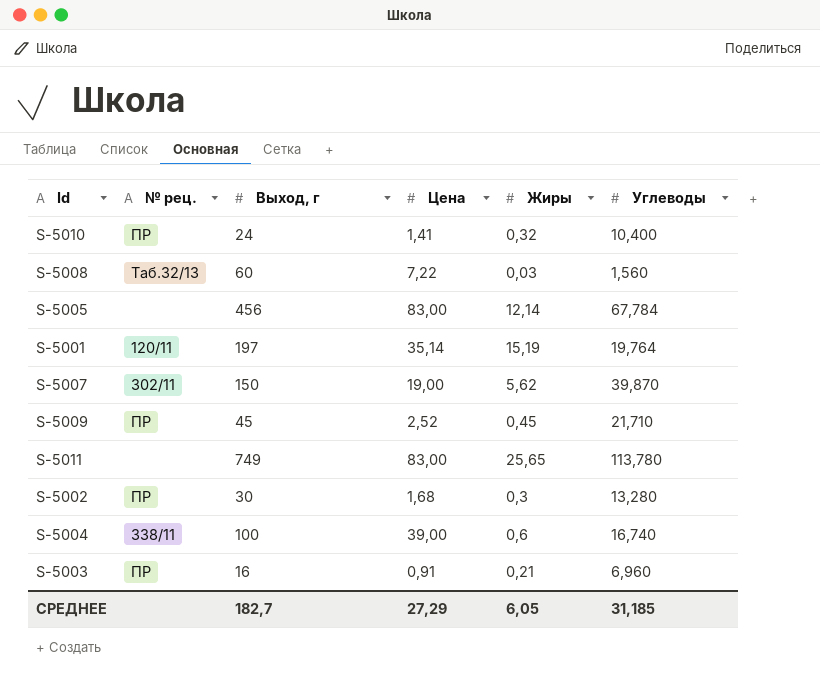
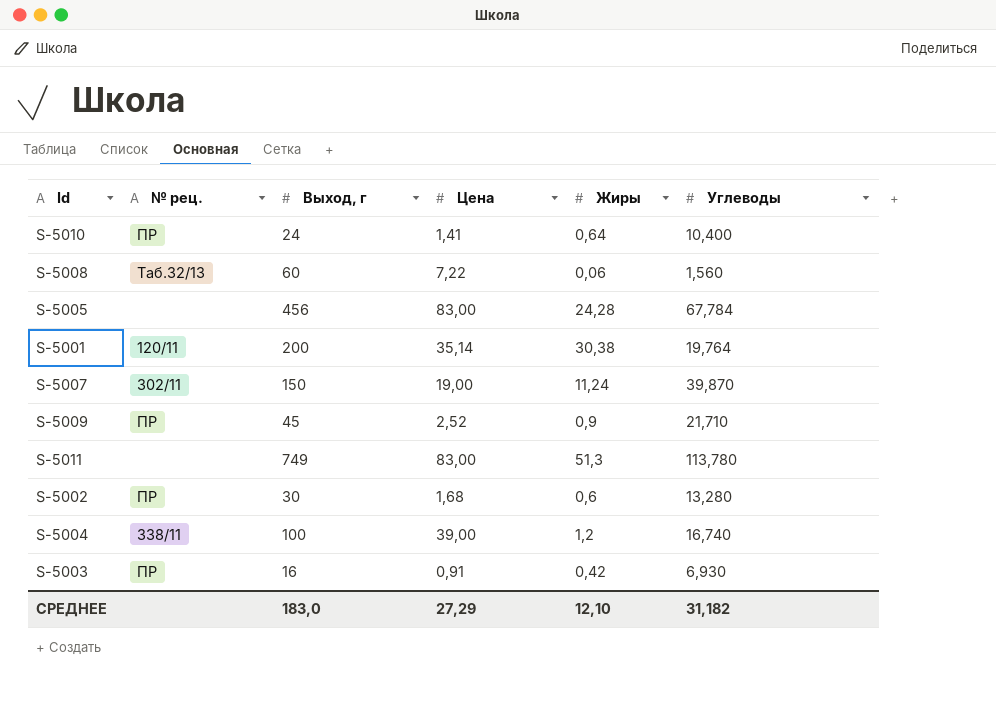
S-5010 | Жиры: 0,32 -> 0,64
S-5008 | Жиры: 0,03 -> 0,06
S-5005 | Жиры: 12,14 -> 24,28
S-5001 | Выход, г: 197 -> 200
S-5001 | Жиры: 15,19 -> 30,38
S-5007 | Жиры: 5,62 -> 11,24
S-5009 | Жиры: 0,45 -> 0,9
S-5011 | Жиры: 25,65 -> 51,3
S-5002 | Жиры: 0,3 -> 0,6
S-5004 | Жиры: 0,6 -> 1,2
S-5003 | Жиры: 0,21 -> 0,42
S-5003 | Углеводы: 6,960 -> 6,930
СРЕДНЕЕ | Выход, г: 182,7 -> 183,0
СРЕДНЕЕ | Жиры: 6,05 -> 12,10
СРЕДНЕЕ | Углеводы: 31,185 -> 31,182

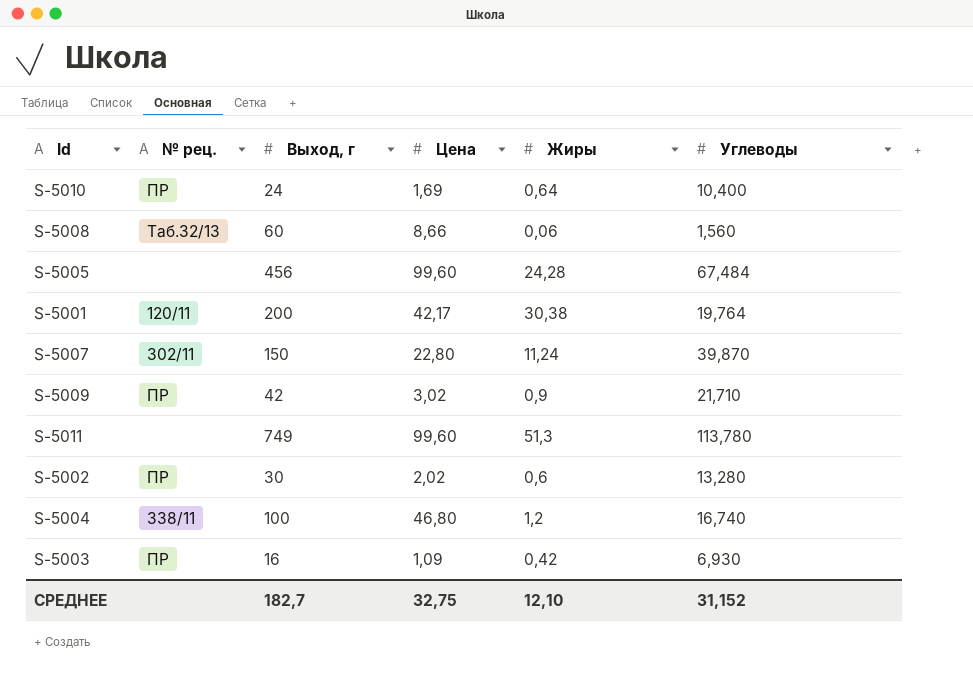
S-5010 | Цена: 1,41 -> 1,69
S-5008 | Цена: 7,22 -> 8,66
S-5005 | Цена: 83,00 -> 99,60
S-5005 | Углеводы: 67,784 -> 67,484
S-5001 | Цена: 35,14 -> 42,17
S-5007 | Цена: 19,00 -> 22,80
S-5009 | Выход, г: 45 -> 42
S-5009 | Цена: 2,52 -> 3,02
S-5011 | Цена: 83,00 -> 99,60
S-5002 | Цена: 1,68 -> 2,02
S-5004 | Цена: 39,00 -> 46,80
S-5003 | Цена: 0,91 -> 1,09
СРЕДНЕЕ | Выход, г: 183,0 -> 182,7
СРЕДНЕЕ | Цена: 27,29 -> 32,75
СРЕДНЕЕ | Углеводы: 31,182 -> 31,152

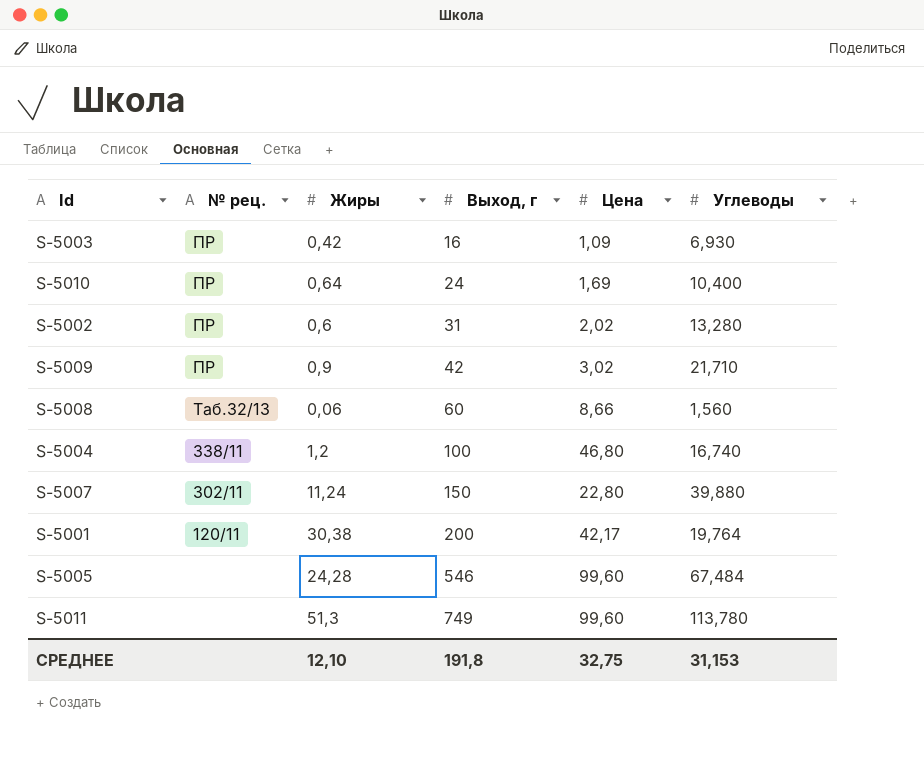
row order: none -> Выход, г ascending
column Жиры | position: 5 -> 3
S-5002 | Выход, г: 30 -> 31
S-5007 | Углеводы: 39,870 -> 39,880
S-5005 | Выход, г: 456 -> 546
СРЕДНЕЕ | Выход, г: 182,7 -> 191,8
СРЕДНЕЕ | Углеводы: 31,152 -> 31,153

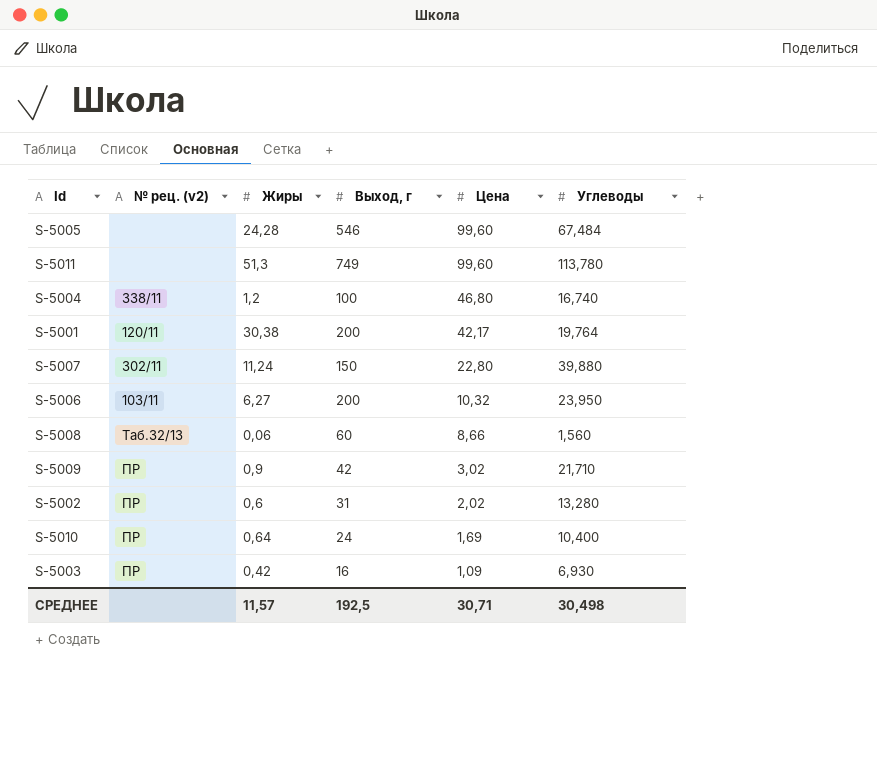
row order: Выход, г ascending -> Цена descending
column name: № рец. -> № рец. (v2)
row S-5006: none -> 103/11 | 6,27 | 200 | 10,32 | 23,950
СРЕДНЕЕ | Жиры: 12,10 -> 11,57
СРЕДНЕЕ | Выход, г: 191,8 -> 192,5
СРЕДНЕЕ | Цена: 32,75 -> 30,71
СРЕДНЕЕ | Углеводы: 31,153 -> 30,498

